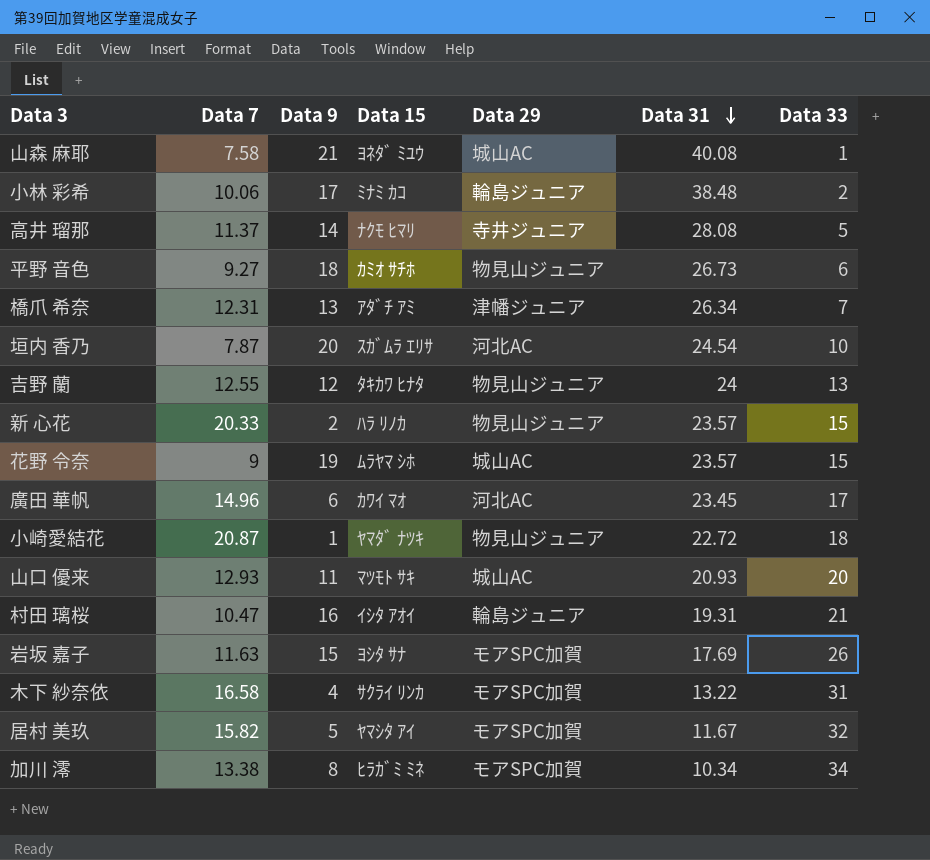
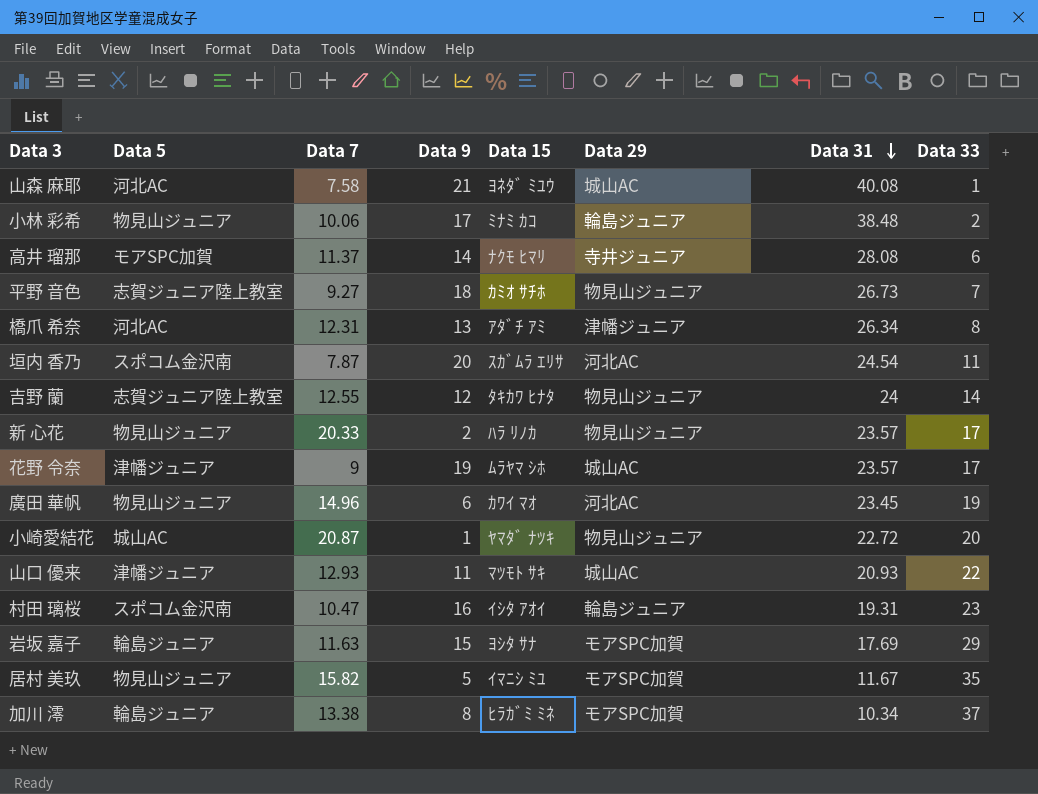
column Data 5 | position: none -> 2
row 木下 紗奈依: 16.58 | 4 | ｻｸﾗｲ ﾘﾝｶ | モアSPC加賀 | 13.22 | 31 -> none
高井 瑠那 | Data 33: 5 -> 6
平野 音色 | Data 33: 6 -> 7
橋爪 希奈 | Data 33: 7 -> 8
垣内 香乃 | Data 33: 10 -> 11
吉野 蘭 | Data 33: 13 -> 14
新 心花 | Data 33: 15 -> 17
花野 令奈 | Data 33: 15 -> 17
廣田 華帆 | Data 33: 17 -> 19
小崎愛結花 | Data 33: 18 -> 20
山口 優来 | Data 33: 20 -> 22
村田 璃桜 | Data 33: 21 -> 23
岩坂 嘉子 | Data 33: 26 -> 29
居村 美玖 | Data 15: ﾔﾏｼﾀ ｱｲ -> ｲﾏﾆｼ ﾐﾕ
居村 美玖 | Data 33: 32 -> 35
加川 澪 | Data 33: 34 -> 37

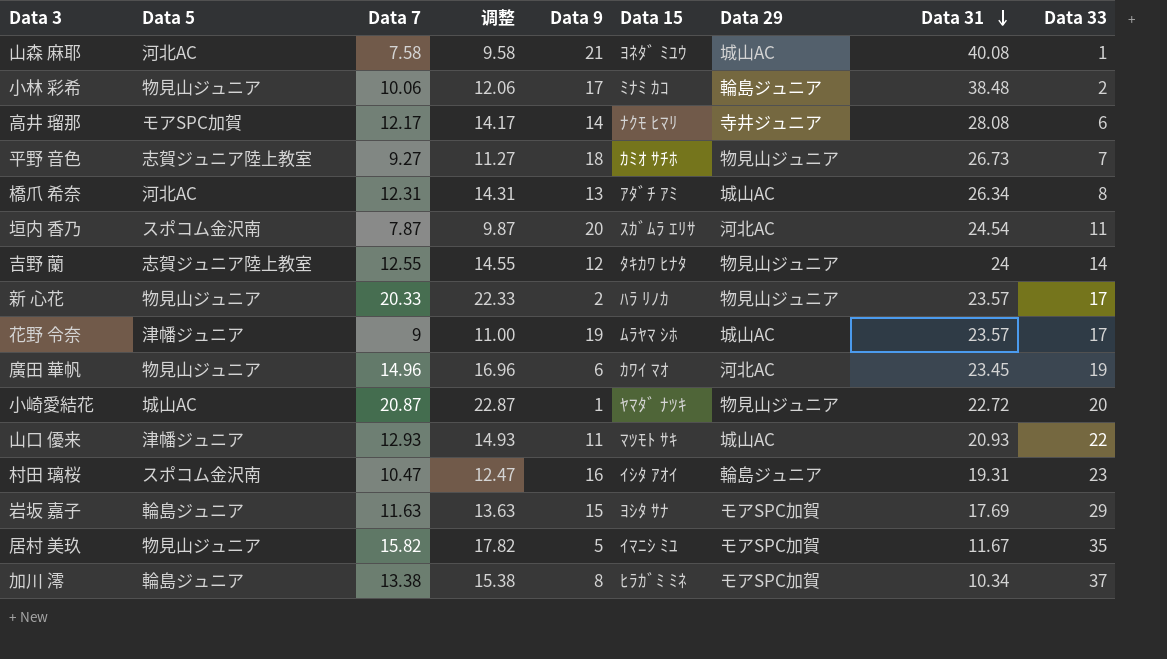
column 调整 | formula: none -> [Data 7] + 2
高井 瑠那 | Data 7: 11.37 -> 12.17
橋爪 希奈 | Data 29: 津幡ジュニア -> 城山AC

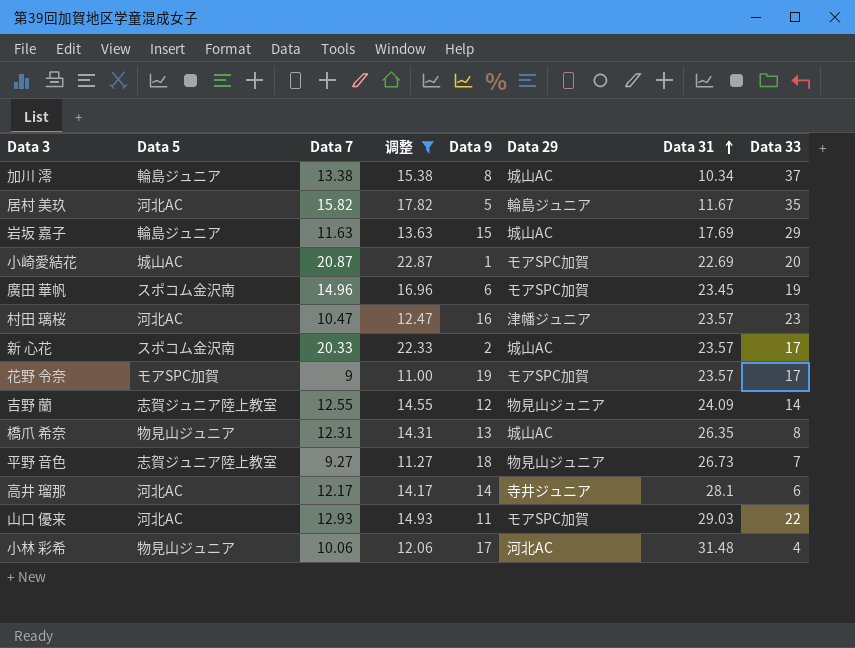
filter: none -> 调整 >= 11.00
row order: Data 31 descending -> Data 31 ascending
column Data 15 | position: 6 -> none
加川 澪 | Data 29: モアSPC加賀 -> 城山AC
居村 美玖 | Data 5: 物見山ジュニア -> 河北AC
居村 美玖 | Data 29: モアSPC加賀 -> 輪島ジュニア
岩坂 嘉子 | Data 29: モアSPC加賀 -> 城山AC
小崎愛結花 | Data 29: 物見山ジュニア -> モアSPC加賀
小崎愛結花 | Data 31: 22.72 -> 22.69
廣田 華帆 | Data 5: 物見山ジュニア -> スポコム金沢南
廣田 華帆 | Data 29: 河北AC -> モアSPC加賀
村田 璃桜 | Data 5: スポコム金沢南 -> 河北AC
村田 璃桜 | Data 29: 輪島ジュニア -> 津幡ジュニア
村田 璃桜 | Data 31: 19.31 -> 23.57
新 心花 | Data 5: 物見山ジュニア -> スポコム金沢南
新 心花 | Data 29: 物見山ジュニア -> 城山AC
花野 令奈 | Data 5: 津幡ジュニア -> モアSPC加賀
花野 令奈 | Data 29: 城山AC -> モアSPC加賀
吉野 蘭 | Data 31: 24 -> 24.09
橋爪 希奈 | Data 5: 河北AC -> 物見山ジュニア
橋爪 希奈 | Data 31: 26.34 -> 26.35
高井 瑠那 | Data 5: モアSPC加賀 -> 河北AC
高井 瑠那 | Data 31: 28.08 -> 28.1
山口 優来 | Data 5: 津幡ジュニア -> 河北AC
山口 優来 | Data 29: 城山AC -> モアSPC加賀
山口 優来 | Data 31: 20.93 -> 29.03
小林 彩希 | Data 29: 輪島ジュニア -> 河北AC
小林 彩希 | Data 31: 38.48 -> 31.48
小林 彩希 | Data 33: 2 -> 4

